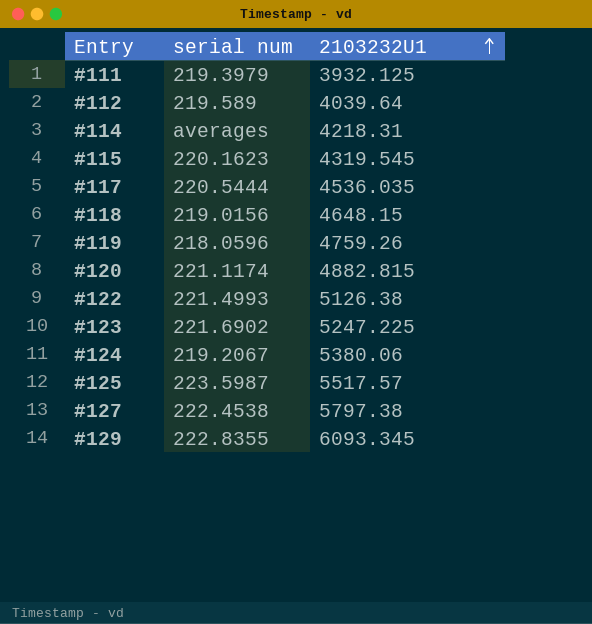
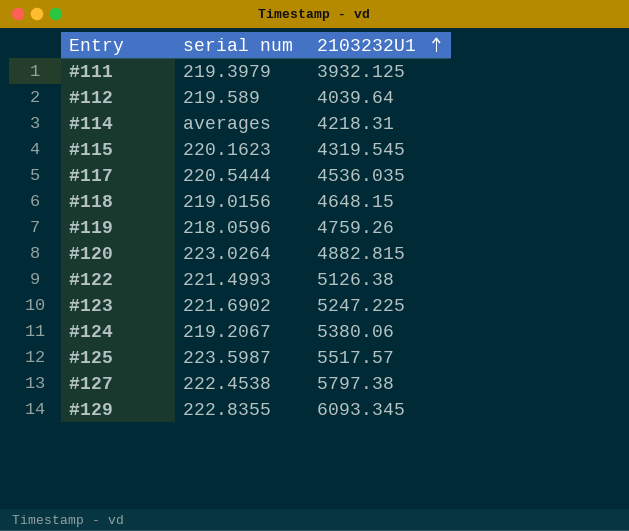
#120 | serial num: 221.1174 -> 223.0264

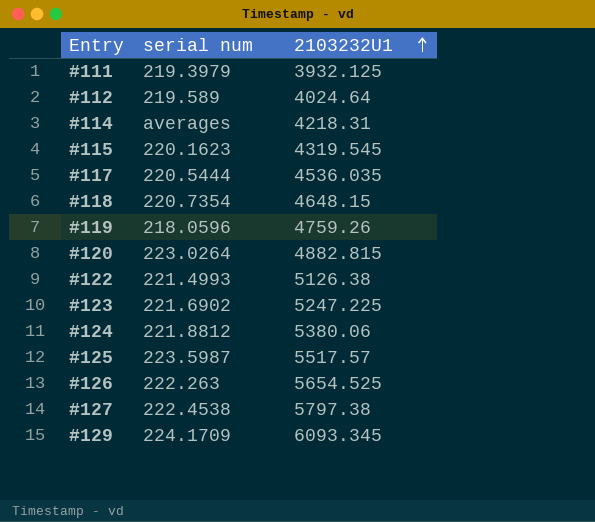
#112 | 2103232U1: 4039.64 -> 4024.64
#118 | serial num: 219.0156 -> 220.7354
#124 | serial num: 219.2067 -> 221.8812
row #126: none -> 222.263 | 5654.525
#129 | serial num: 222.8355 -> 224.1709

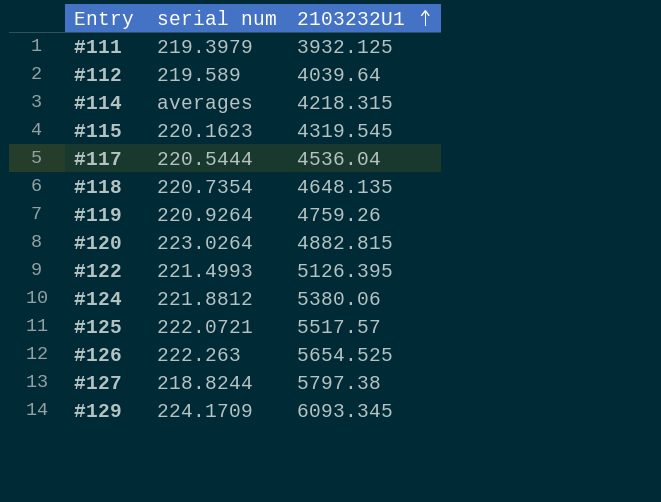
row #123: 221.6902 | 5247.225 -> none
#112 | 2103232U1: 4024.64 -> 4039.64
#114 | 2103232U1: 4218.31 -> 4218.315
#117 | 2103232U1: 4536.035 -> 4536.04
#118 | 2103232U1: 4648.15 -> 4648.135
#119 | serial num: 218.0596 -> 220.9264
#122 | 2103232U1: 5126.38 -> 5126.395
#125 | serial num: 223.5987 -> 222.0721
#127 | serial num: 222.4538 -> 218.8244

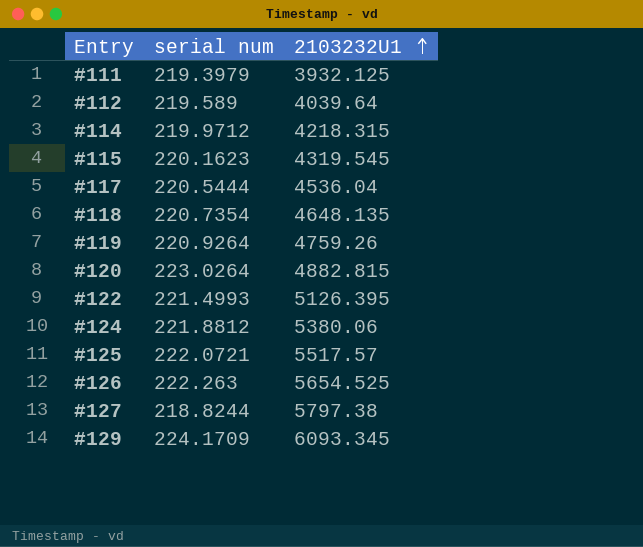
#114 | serial num: averages -> 219.9712

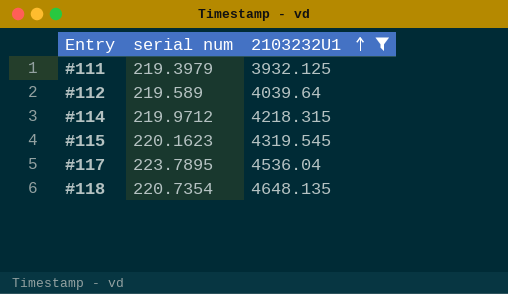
filter: none -> 2103232U1 <= 4648.135
#117 | serial num: 220.5444 -> 223.7895

